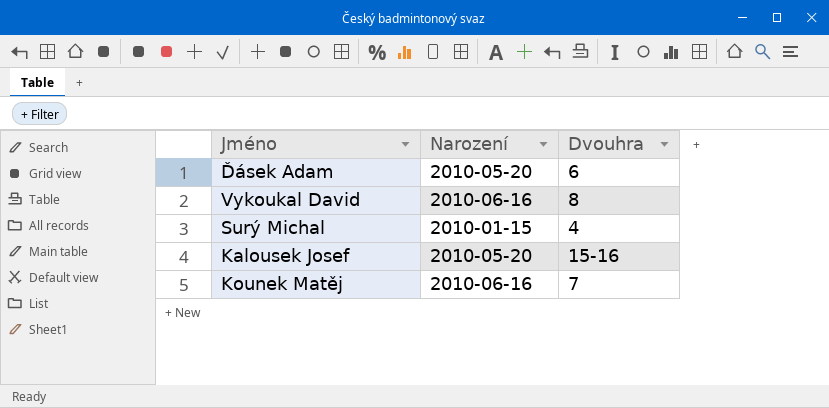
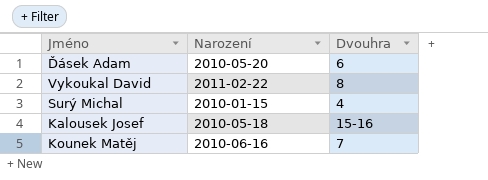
Vykoukal David | Narození: 2010-06-16 -> 2011-02-22
Kalousek Josef | Narození: 2010-05-20 -> 2010-05-18

